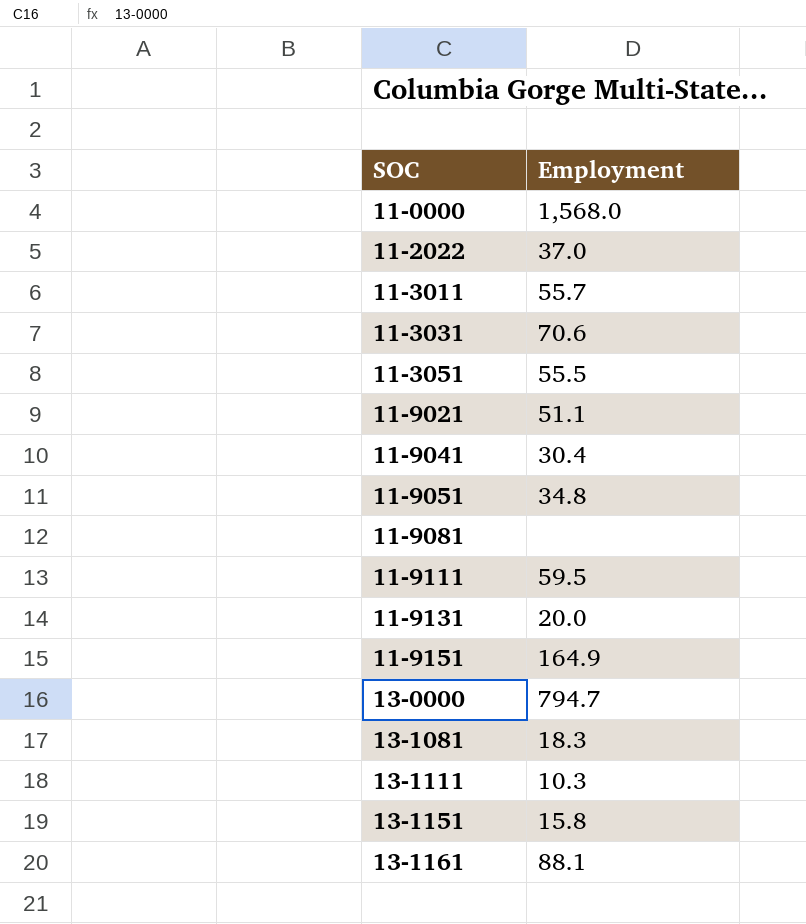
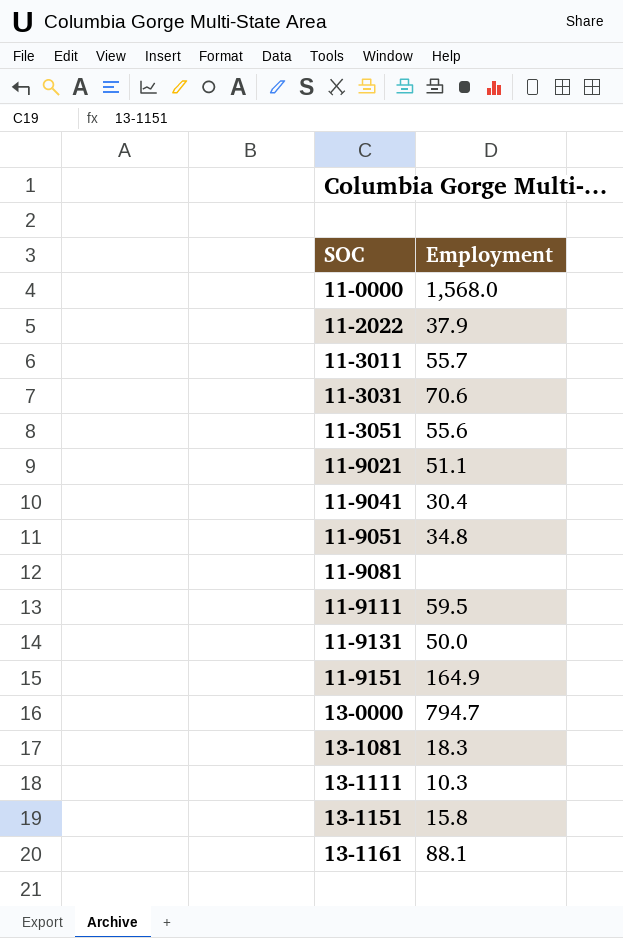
11-2022 | Employment: 37.0 -> 37.9
11-3051 | Employment: 55.5 -> 55.6
11-9131 | Employment: 20.0 -> 50.0

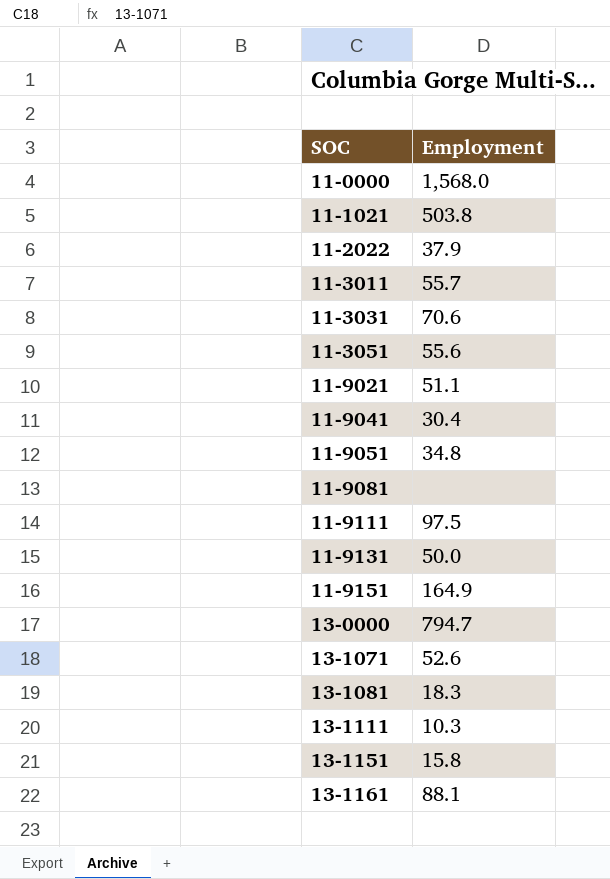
row 11-1021: none -> 503.8
11-9111 | Employment: 59.5 -> 97.5
row 13-1071: none -> 52.6

